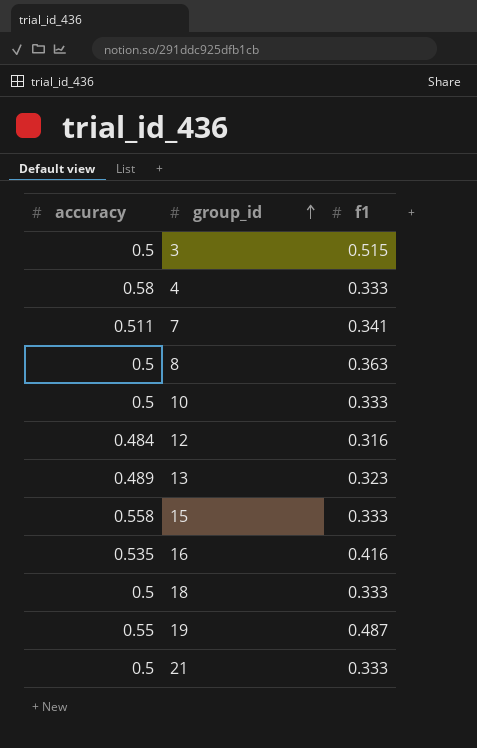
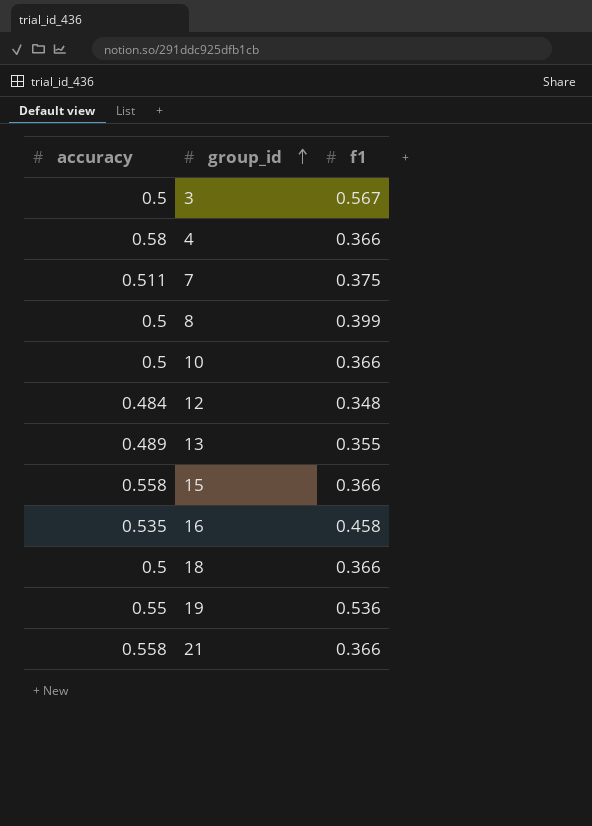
3 | f1: 0.515 -> 0.567
4 | f1: 0.333 -> 0.366
7 | f1: 0.341 -> 0.375
8 | f1: 0.363 -> 0.399
10 | f1: 0.333 -> 0.366
12 | f1: 0.316 -> 0.348
13 | f1: 0.323 -> 0.355
15 | f1: 0.333 -> 0.366
16 | f1: 0.416 -> 0.458
18 | f1: 0.333 -> 0.366
19 | f1: 0.487 -> 0.536
21 | accuracy: 0.5 -> 0.558
21 | f1: 0.333 -> 0.366

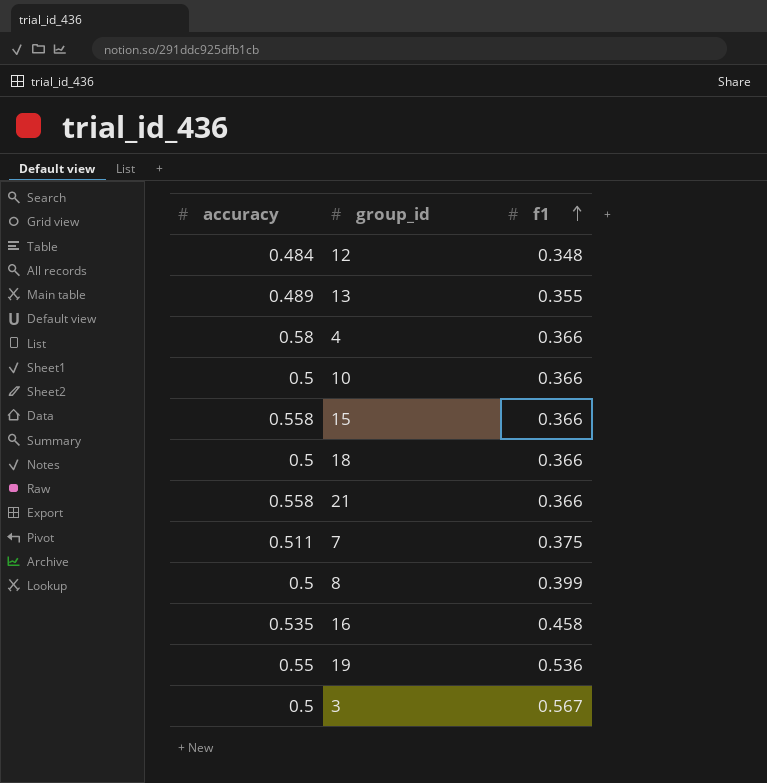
row order: group_id ascending -> f1 ascending

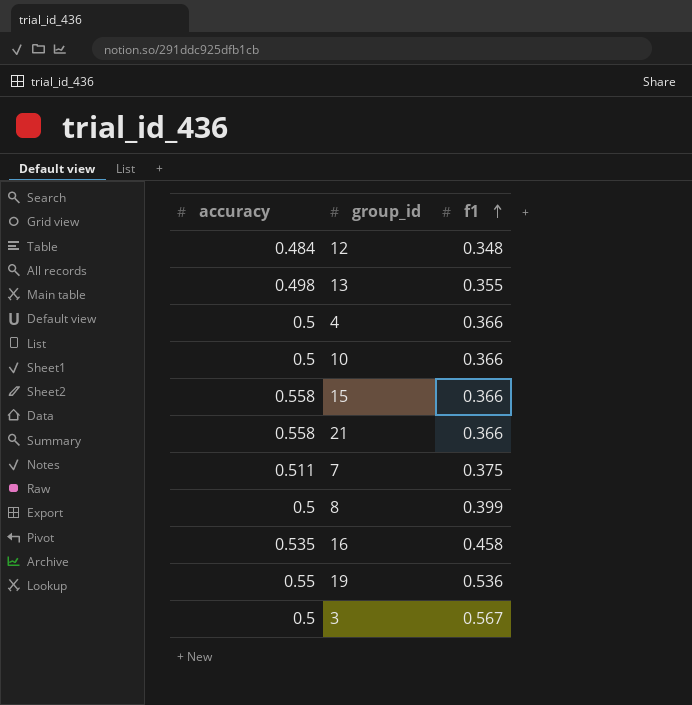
row 18: 0.5 | 0.366 -> none
13 | accuracy: 0.489 -> 0.498
4 | accuracy: 0.58 -> 0.5

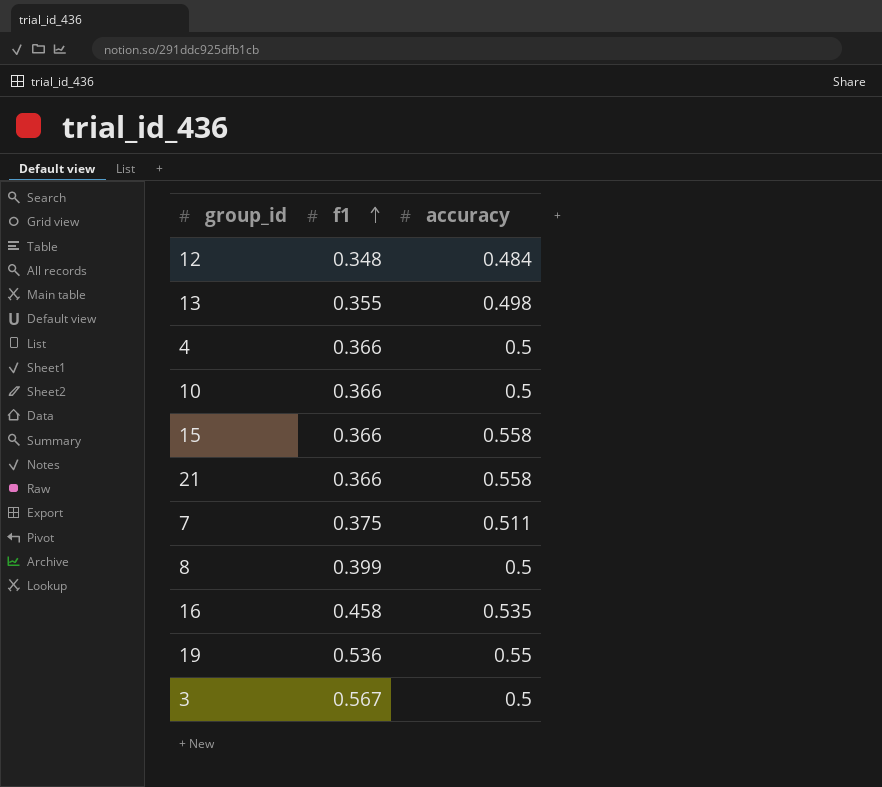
column accuracy | position: 1 -> 3

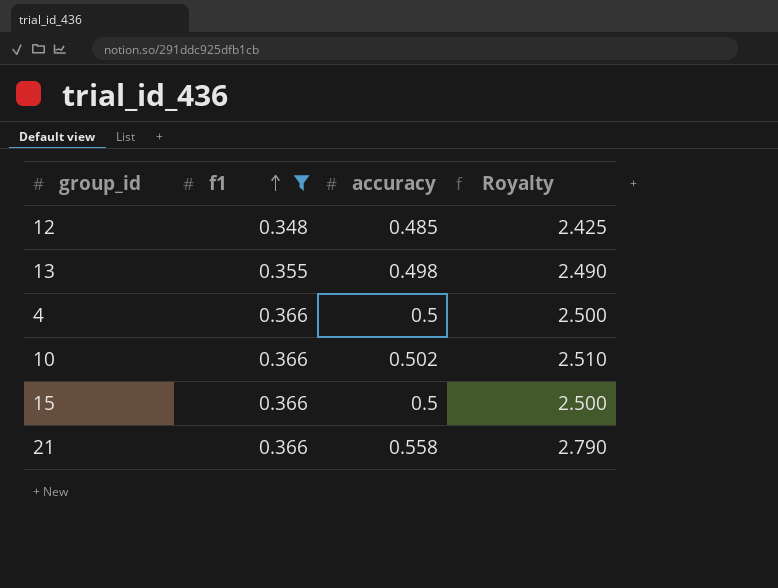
filter: none -> f1 <= 0.366
column Royalty | formula: none -> [accuracy] * 5
12 | accuracy: 0.484 -> 0.485
10 | accuracy: 0.5 -> 0.502
15 | accuracy: 0.558 -> 0.5

